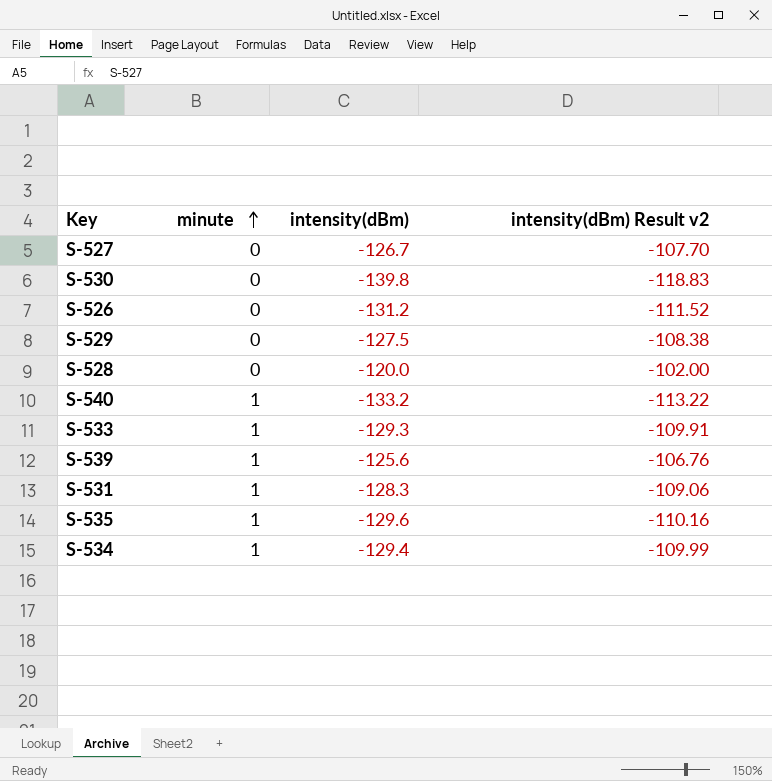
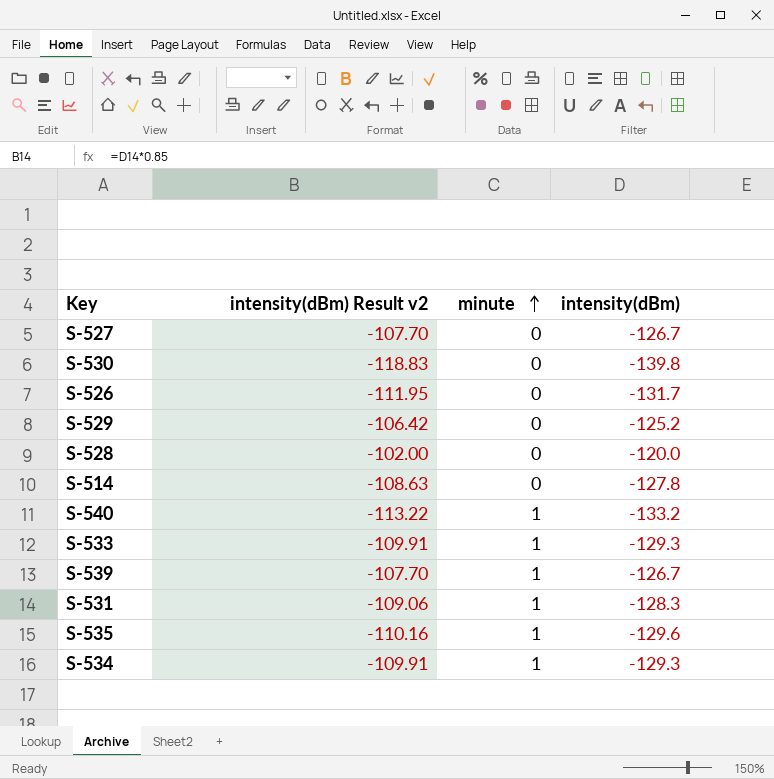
column intensity(dBm) Result v2 | position: 4 -> 2
S-526 | intensity(dBm) Result v2: -111.52 -> -111.95
S-526 | intensity(dBm): -131.2 -> -131.7
S-529 | intensity(dBm) Result v2: -108.38 -> -106.42
S-529 | intensity(dBm): -127.5 -> -125.2
row S-514: none -> -108.63 | 0 | -127.8
S-539 | intensity(dBm) Result v2: -106.76 -> -107.70
S-539 | intensity(dBm): -125.6 -> -126.7
S-534 | intensity(dBm) Result v2: -109.99 -> -109.91
S-534 | intensity(dBm): -129.4 -> -129.3

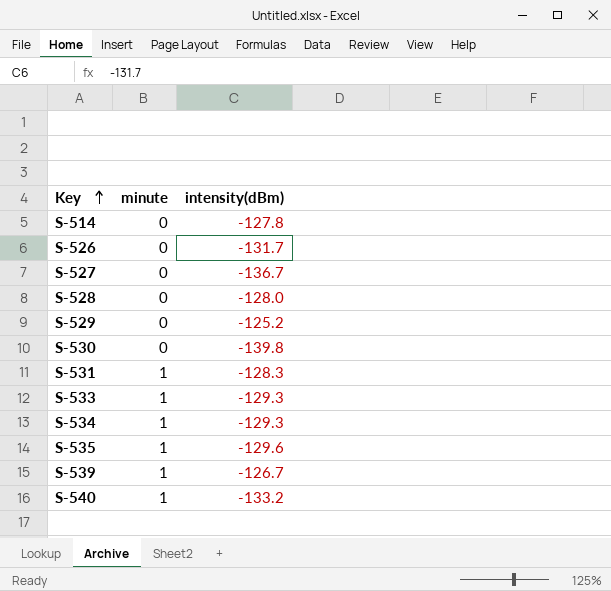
row order: minute ascending -> Key ascending
column intensity(dBm) Result v2 | formula: [intensity(dBm)] * 0.85 -> none
S-527 | intensity(dBm): -126.7 -> -136.7
S-528 | intensity(dBm): -120.0 -> -128.0

